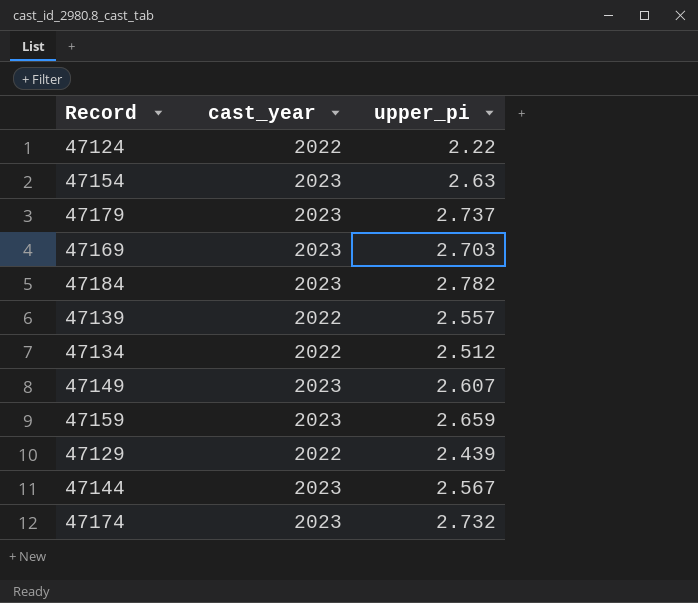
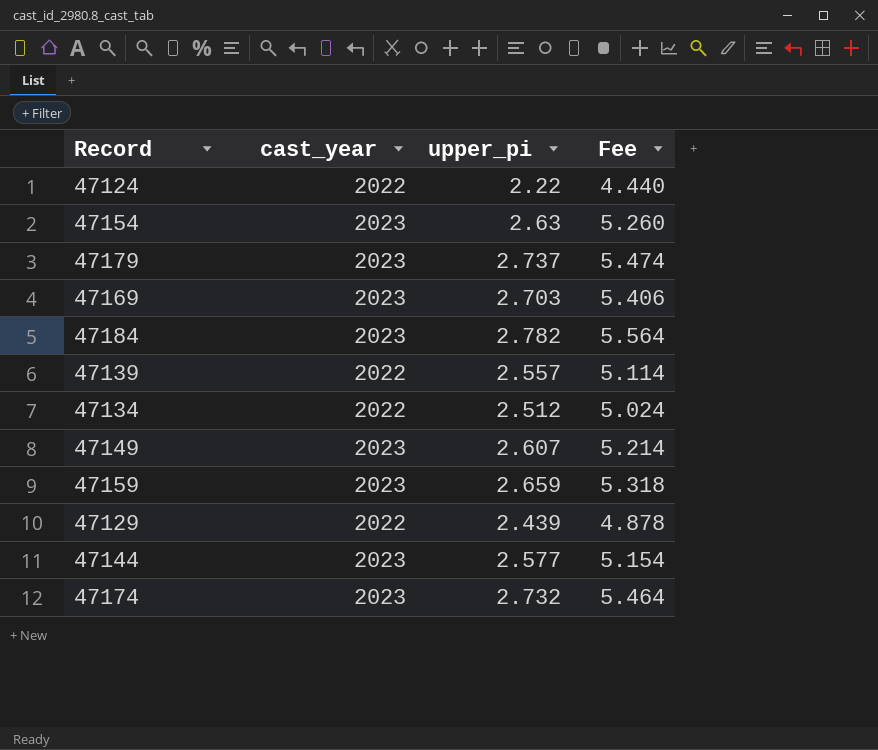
column Fee | formula: none -> [upper_pi] * 2
47144 | upper_pi: 2.567 -> 2.577

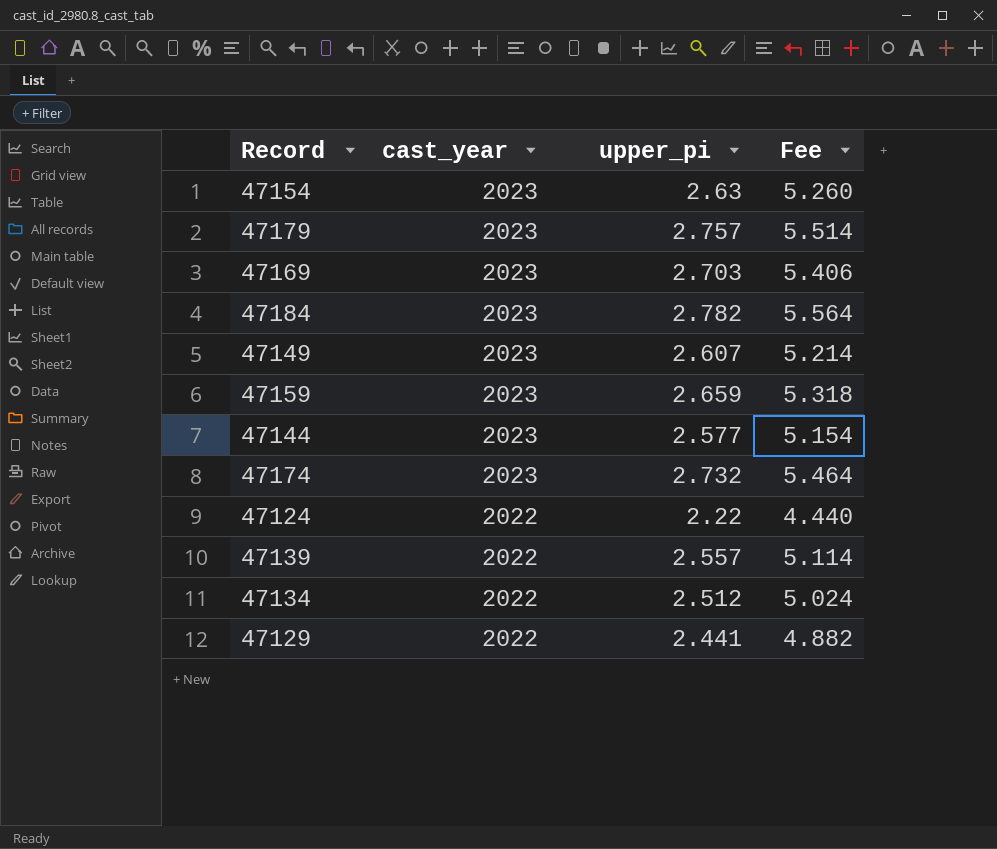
row order: none -> cast_year descending
47179 | upper_pi: 2.737 -> 2.757
47179 | Fee: 5.474 -> 5.514
47129 | upper_pi: 2.439 -> 2.441
47129 | Fee: 4.878 -> 4.882

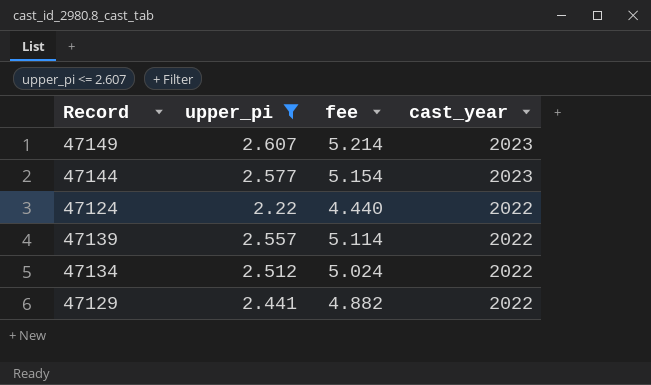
filter: none -> upper_pi <= 2.607
column name: Fee -> fee
column cast_year | position: 2 -> 4

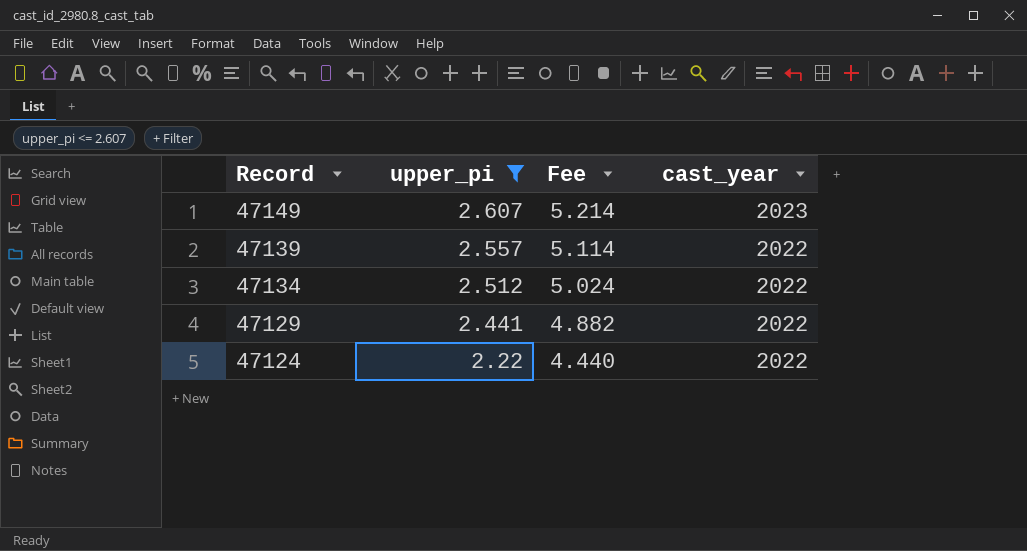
row order: cast_year descending -> Record descending
column name: fee -> Fee
row 47144: 2.577 | 5.154 | 2023 -> none

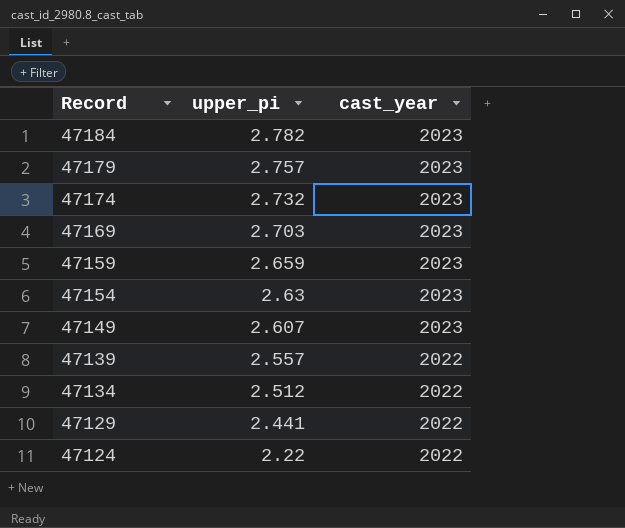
filter: upper_pi <= 2.607 -> none
column Fee | formula: [upper_pi] * 2 -> none

